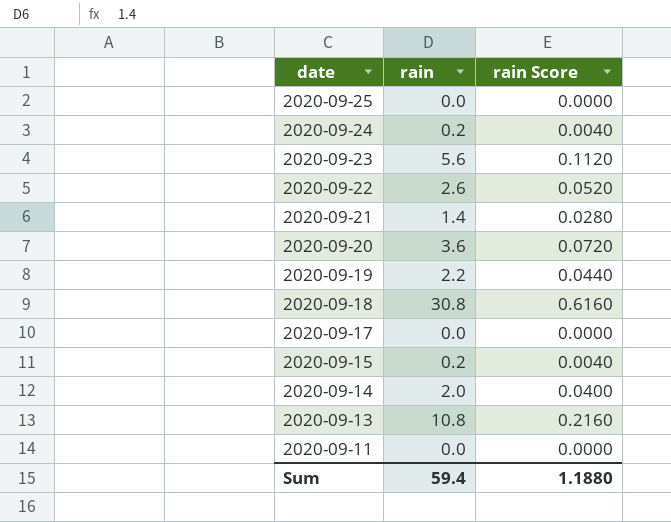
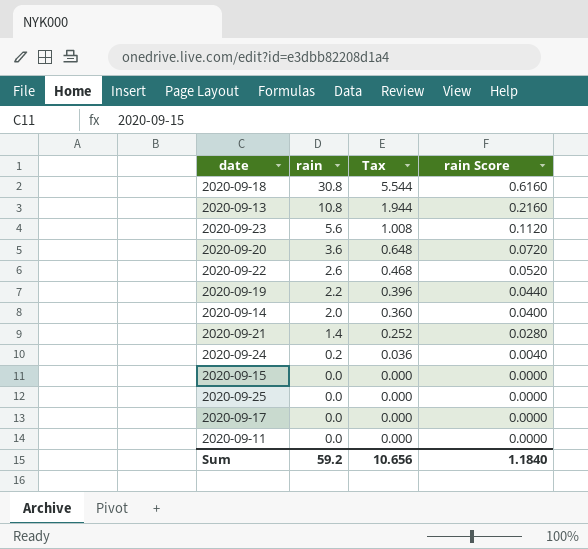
row order: date descending -> rain descending
column Tax | formula: none -> [rain] * 0.18
2020-09-15 | rain: 0.2 -> 0.0
2020-09-15 | rain Score: 0.0040 -> 0.0000
Sum | rain: 59.4 -> 59.2
Sum | rain Score: 1.1880 -> 1.1840

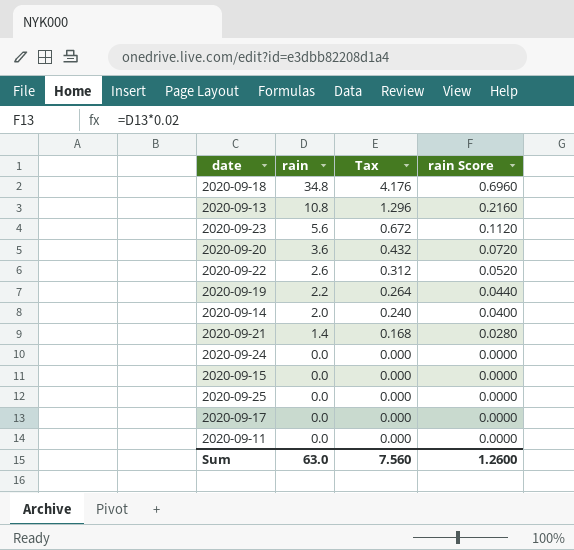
column Tax | formula: [rain] * 0.18 -> [rain] * 0.12
2020-09-18 | rain: 30.8 -> 34.8
2020-09-18 | rain Score: 0.6160 -> 0.6960
2020-09-24 | rain: 0.2 -> 0.0
2020-09-24 | rain Score: 0.0040 -> 0.0000
Sum | rain: 59.2 -> 63.0
Sum | Tax: 10.656 -> 7.560
Sum | rain Score: 1.1840 -> 1.2600

